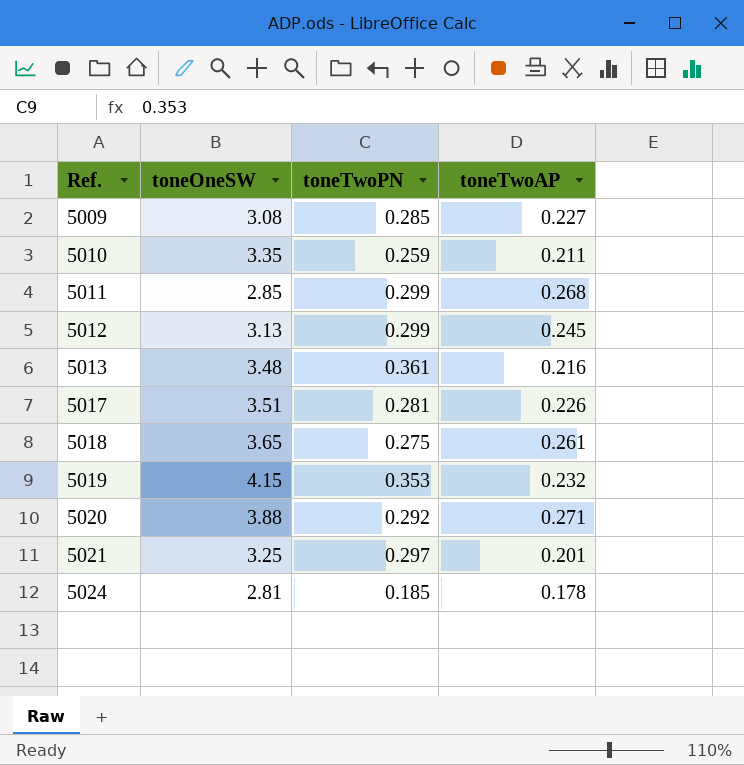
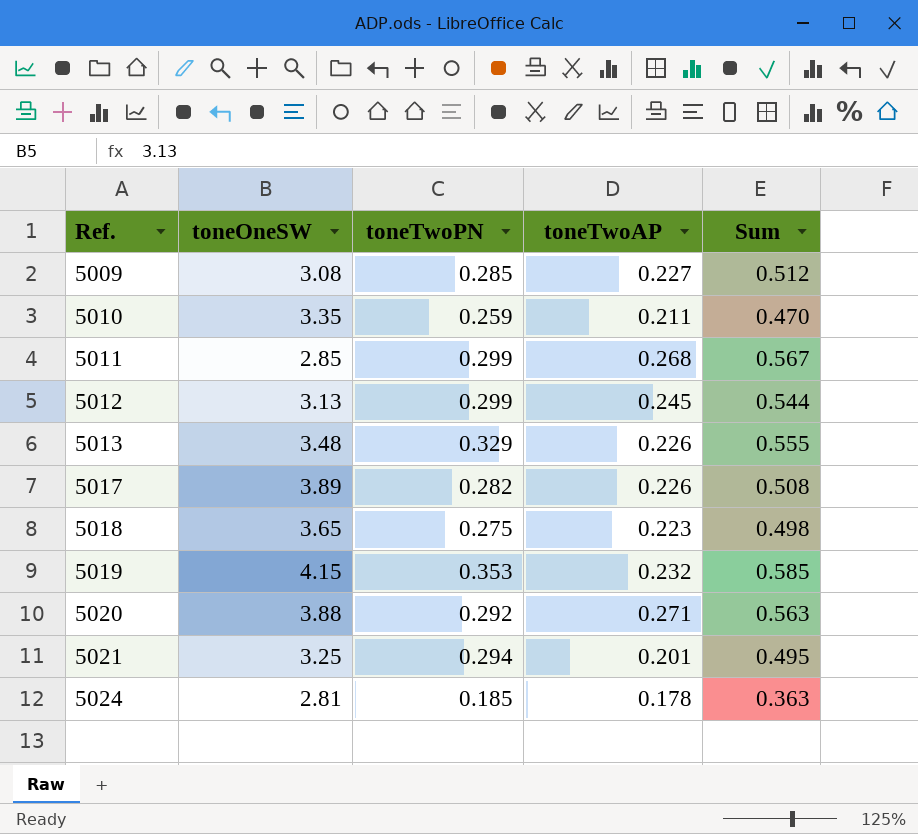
column Sum | formula: none -> [toneTwoPN] + [toneTwoAP]
5013 | toneTwoPN: 0.361 -> 0.329
5013 | toneTwoAP: 0.216 -> 0.226
5017 | toneOneSW: 3.51 -> 3.89
5017 | toneTwoPN: 0.281 -> 0.282
5018 | toneTwoAP: 0.261 -> 0.223
5021 | toneTwoPN: 0.297 -> 0.294

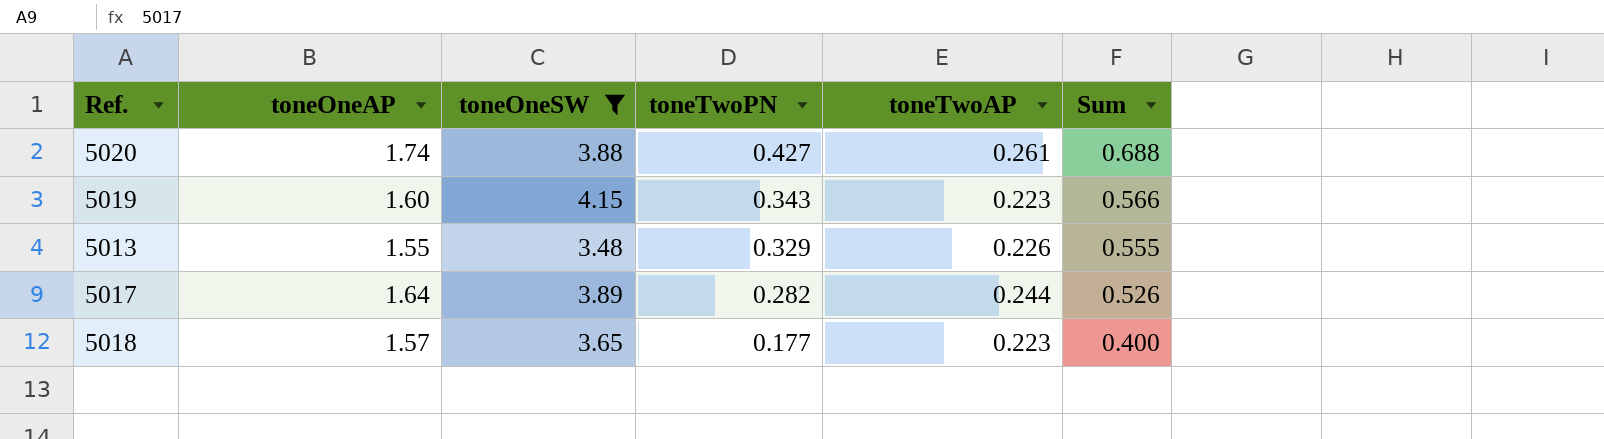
filter: none -> toneOneSW >= 3.48
row order: Ref. ascending -> toneTwoPN descending
column toneOneAP | position: none -> 2
5020 | toneTwoPN: 0.292 -> 0.427
5020 | toneTwoAP: 0.271 -> 0.261
5020 | Sum: 0.563 -> 0.688
5019 | toneTwoPN: 0.353 -> 0.343
5019 | toneTwoAP: 0.232 -> 0.223
5019 | Sum: 0.585 -> 0.566
5017 | toneTwoAP: 0.226 -> 0.244
5017 | Sum: 0.508 -> 0.526
5018 | toneTwoPN: 0.275 -> 0.177
5018 | Sum: 0.498 -> 0.400

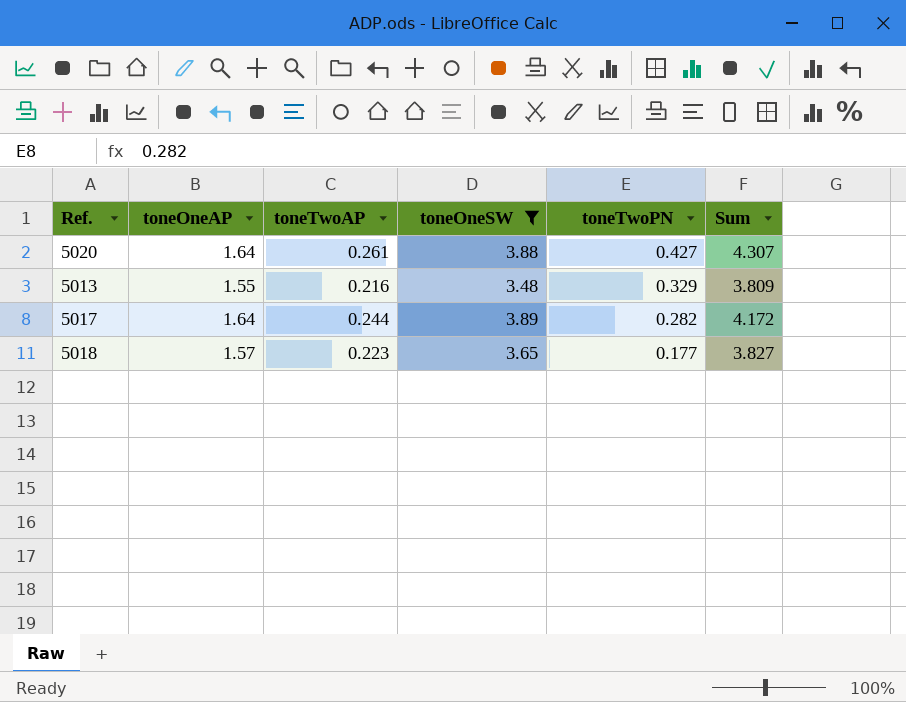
column toneTwoAP | position: 5 -> 3
column Sum | formula: [toneTwoPN] + [toneTwoAP] -> [toneOneSW] + [toneTwoPN]
row 5019: 1.60 | 4.15 | 0.343 | 0.223 | 0.566 -> none
5020 | toneOneAP: 1.74 -> 1.64
5013 | toneTwoAP: 0.226 -> 0.216

